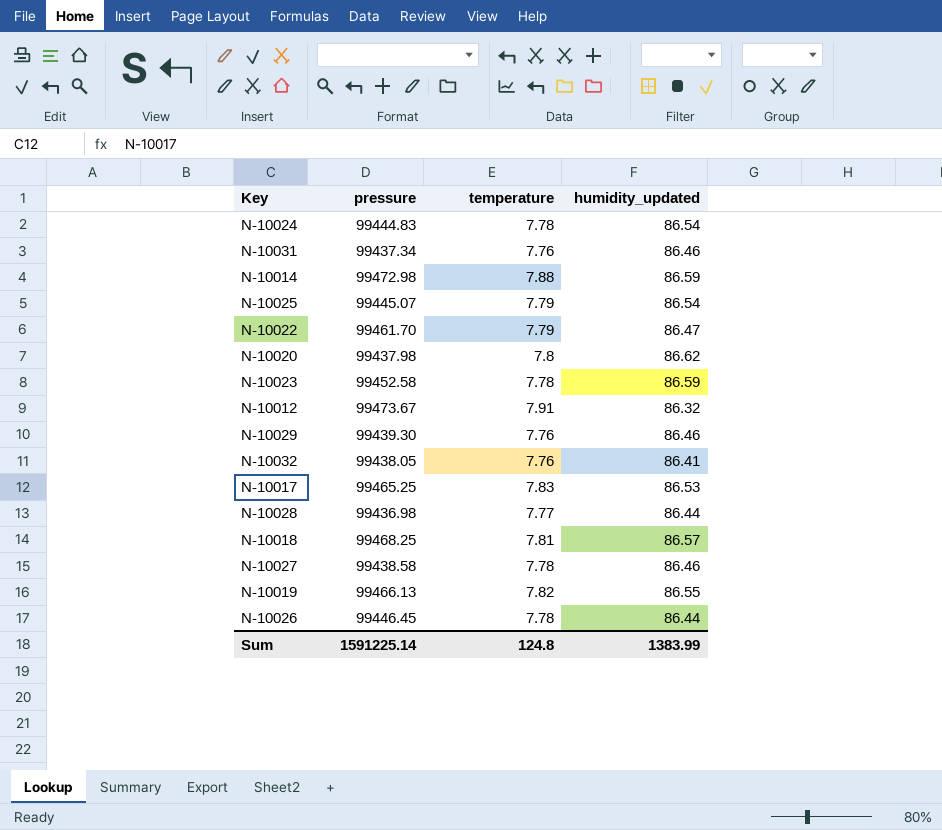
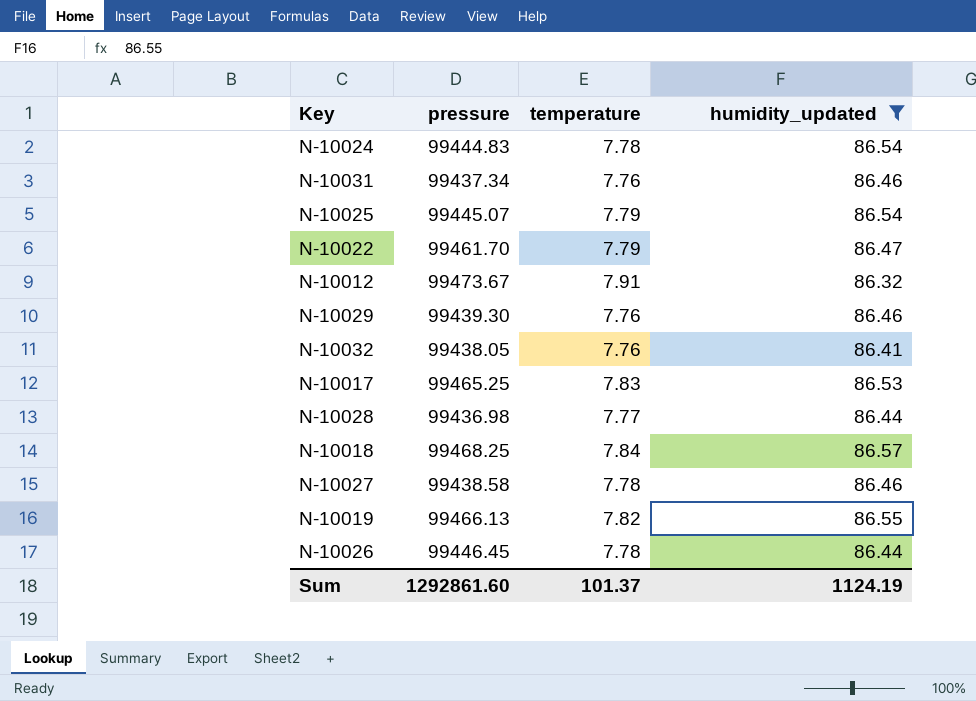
filter: none -> humidity_updated <= 86.57
N-10018 | temperature: 7.81 -> 7.84
Sum | pressure: 1591225.14 -> 1292861.60
Sum | temperature: 124.8 -> 101.37
Sum | humidity_updated: 1383.99 -> 1124.19

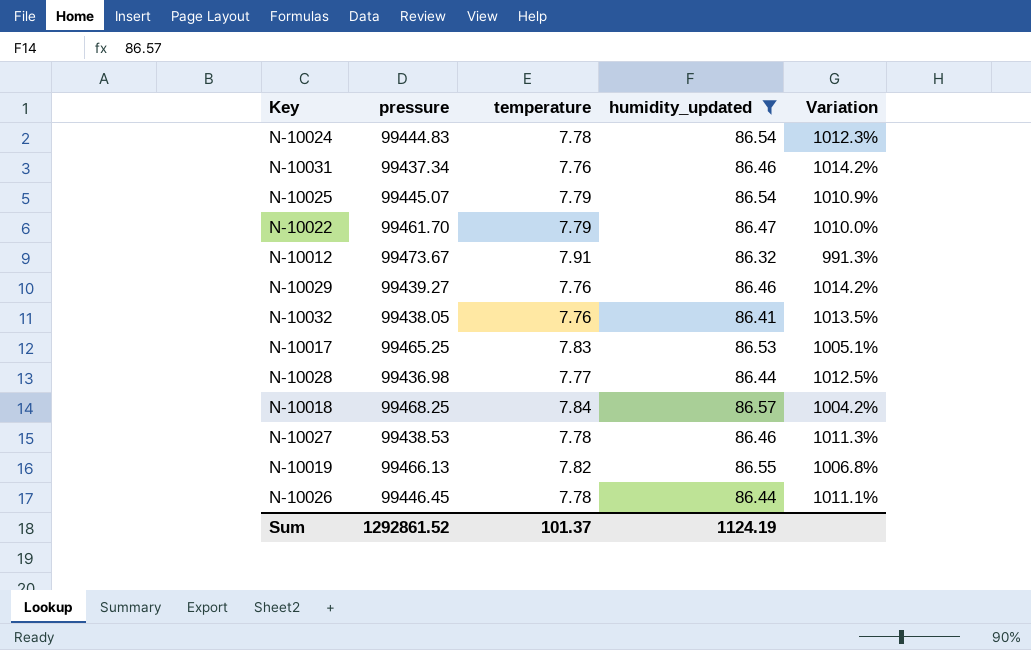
column Variation | formula: none -> ([humidity_updated] - [temperature]) / [temperature]
N-10029 | pressure: 99439.30 -> 99439.27
N-10027 | pressure: 99438.58 -> 99438.53
Sum | pressure: 1292861.60 -> 1292861.52

